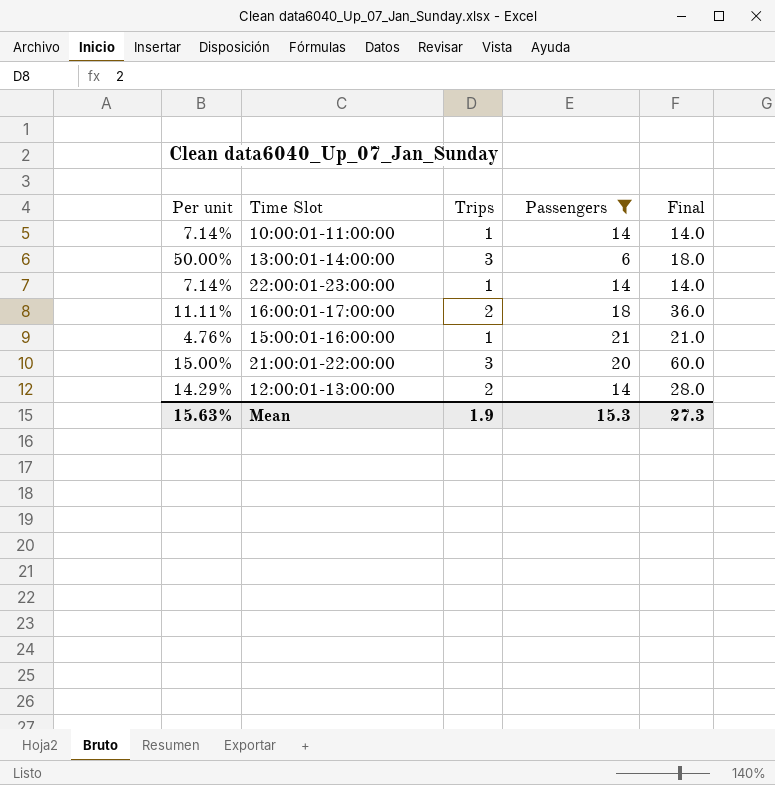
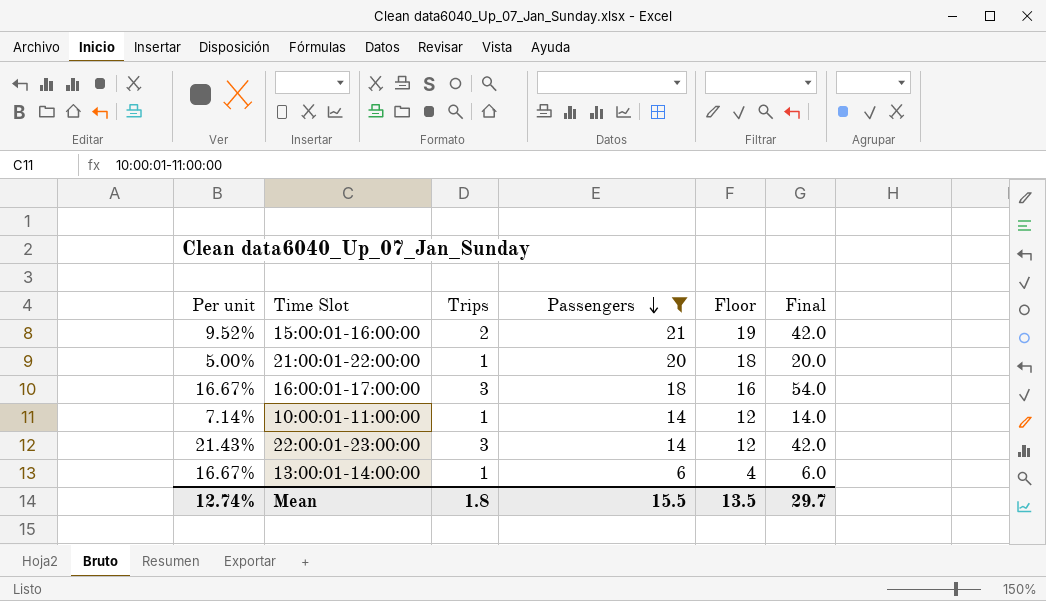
row order: none -> Passengers descending
column Floor | formula: none -> [Passengers] - 2
row 12:00:01-13:00:00: 14.29% | 2 | 14 | 28.0 -> none
15:00:01-16:00:00 | Per unit: 4.76% -> 9.52%
15:00:01-16:00:00 | Trips: 1 -> 2
15:00:01-16:00:00 | Final: 21.0 -> 42.0
21:00:01-22:00:00 | Per unit: 15.00% -> 5.00%
21:00:01-22:00:00 | Trips: 3 -> 1
21:00:01-22:00:00 | Final: 60.0 -> 20.0
16:00:01-17:00:00 | Per unit: 11.11% -> 16.67%
16:00:01-17:00:00 | Trips: 2 -> 3
16:00:01-17:00:00 | Final: 36.0 -> 54.0
22:00:01-23:00:00 | Per unit: 7.14% -> 21.43%
22:00:01-23:00:00 | Trips: 1 -> 3
22:00:01-23:00:00 | Final: 14.0 -> 42.0
13:00:01-14:00:00 | Per unit: 50.00% -> 16.67%
13:00:01-14:00:00 | Trips: 3 -> 1
13:00:01-14:00:00 | Final: 18.0 -> 6.0
Mean | Per unit: 15.63% -> 12.74%
Mean | Trips: 1.9 -> 1.8
Mean | Passengers: 15.3 -> 15.5
Mean | Final: 27.3 -> 29.7

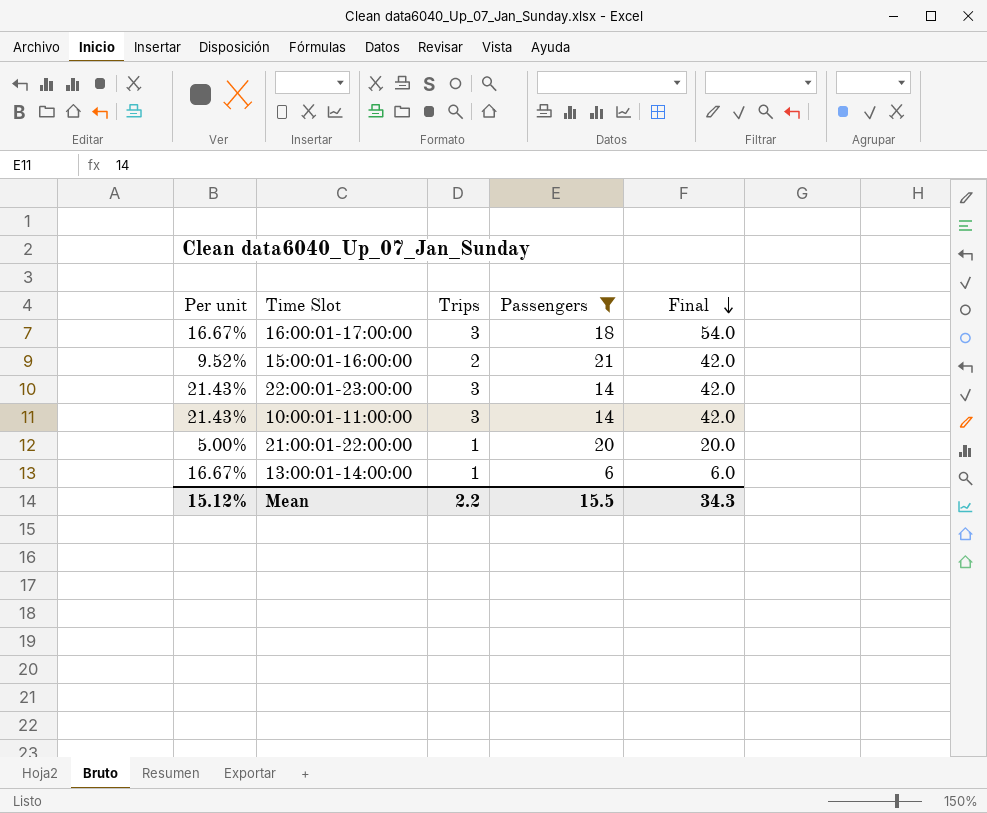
row order: Passengers descending -> Final descending
column Floor | formula: [Passengers] - 2 -> none
10:00:01-11:00:00 | Per unit: 7.14% -> 21.43%
10:00:01-11:00:00 | Trips: 1 -> 3
10:00:01-11:00:00 | Final: 14.0 -> 42.0
Mean | Per unit: 12.74% -> 15.12%
Mean | Trips: 1.8 -> 2.2
Mean | Final: 29.7 -> 34.3

